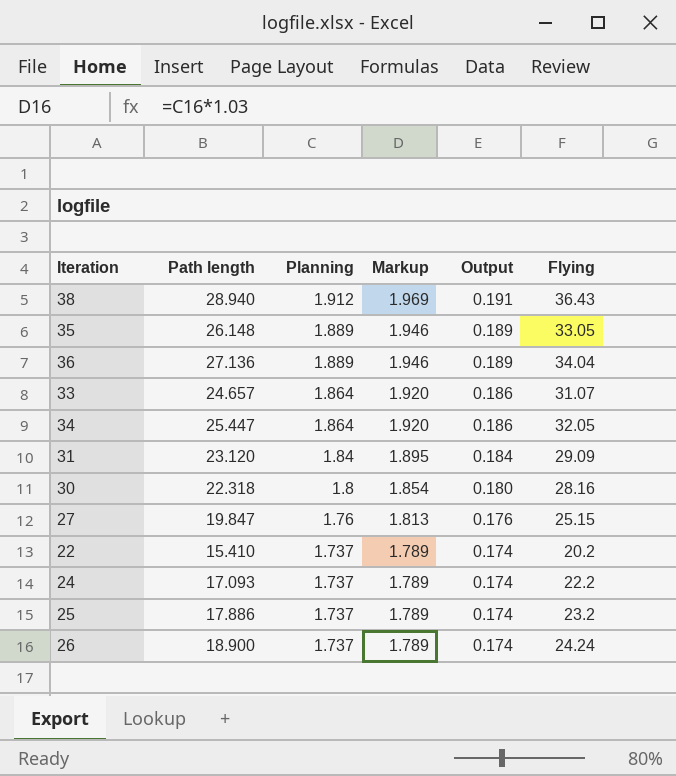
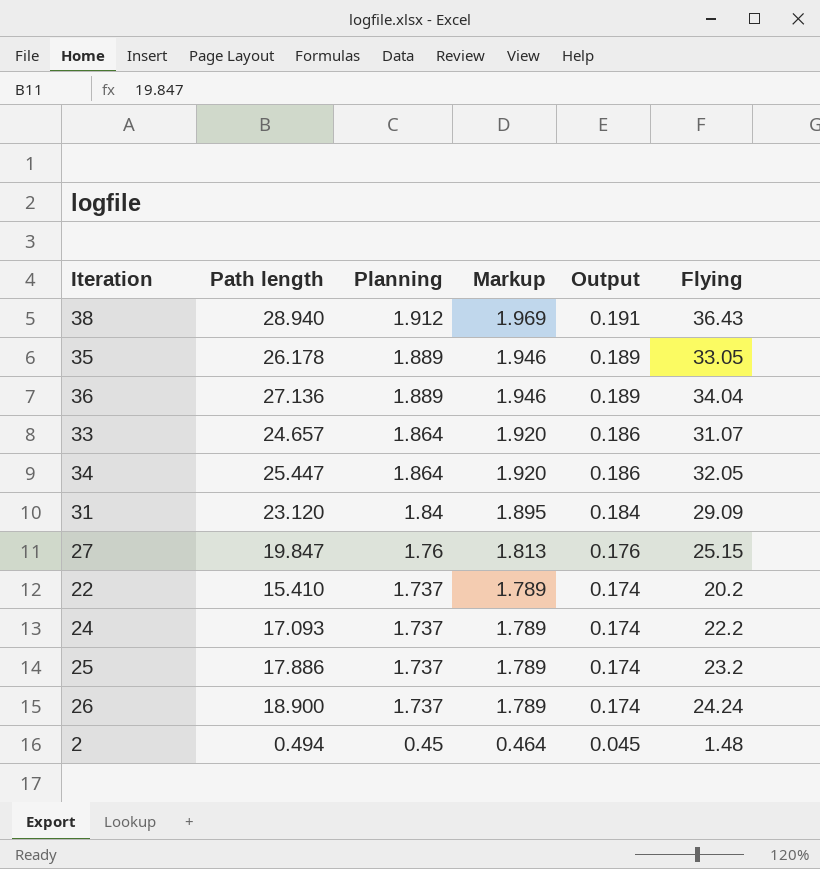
row 30: 22.318 | 1.8 | 1.854 | 0.180 | 28.16 -> none
35 | Path length: 26.148 -> 26.178
row 2: none -> 0.494 | 0.45 | 0.464 | 0.045 | 1.48

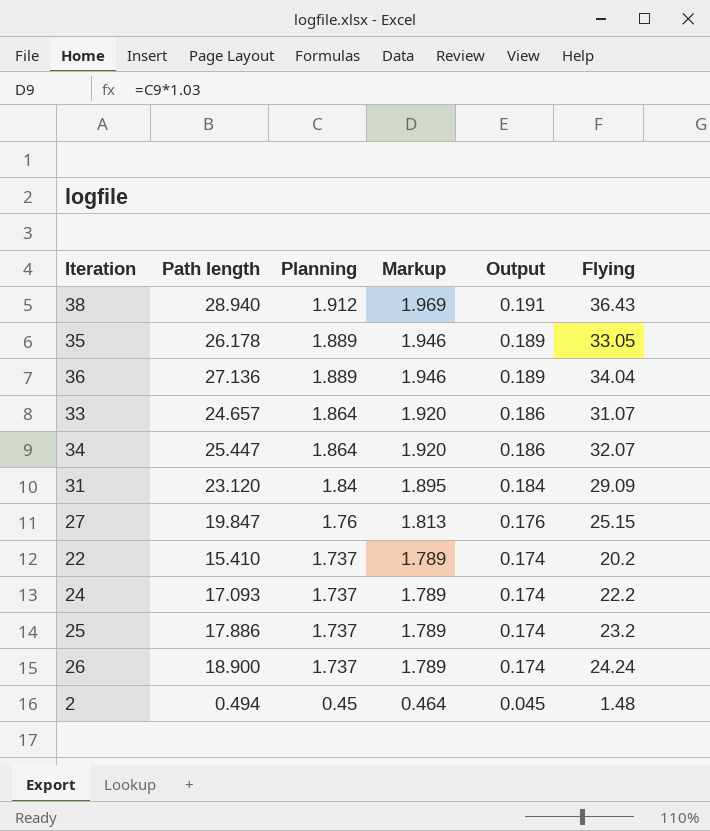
34 | Flying: 32.05 -> 32.07

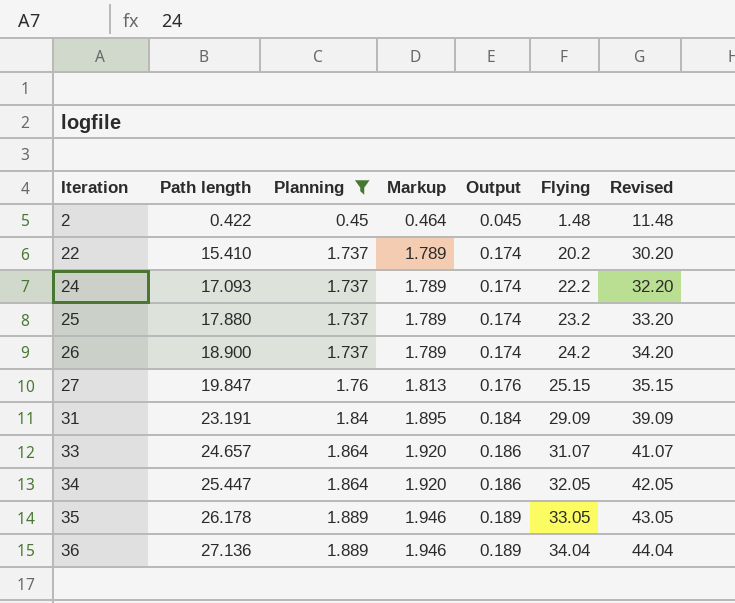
filter: none -> Planning != 1.912
row order: Planning descending -> Iteration ascending
column Revised | formula: none -> [Flying] + 10
2 | Path length: 0.494 -> 0.422
25 | Path length: 17.886 -> 17.880
26 | Flying: 24.24 -> 24.2
31 | Path length: 23.120 -> 23.191
34 | Flying: 32.07 -> 32.05

